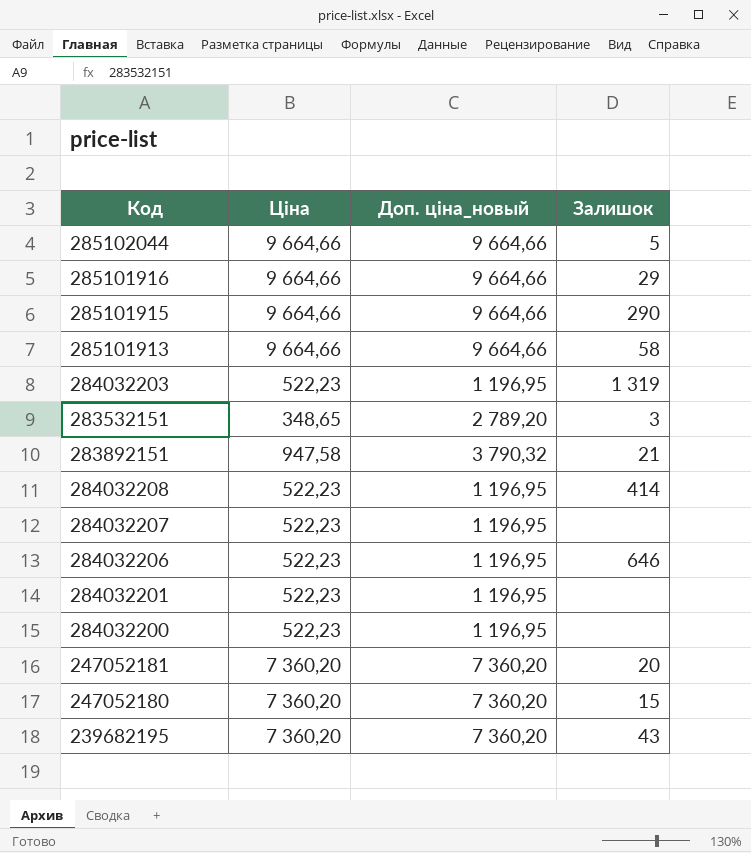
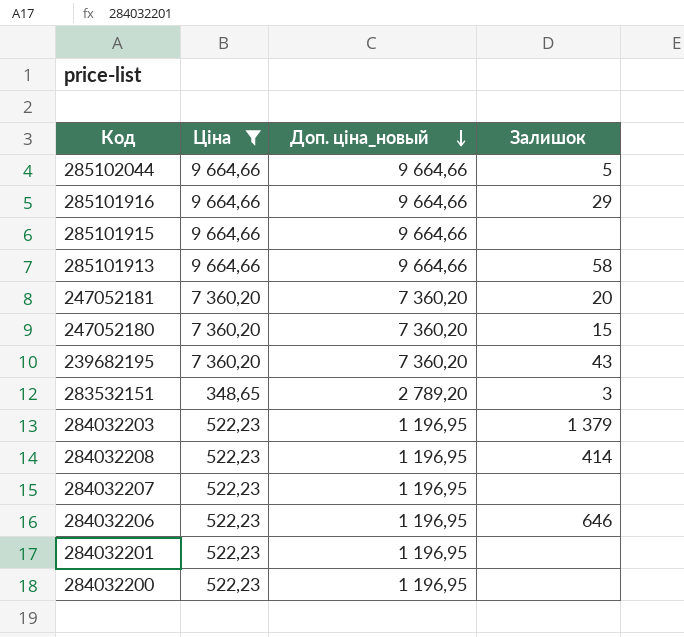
filter: none -> Ціна != 947,58
row order: none -> Доп. ціна_новый descending
285101915 | Залишок: 290 -> none
284032203 | Залишок: 1 319 -> 1 379

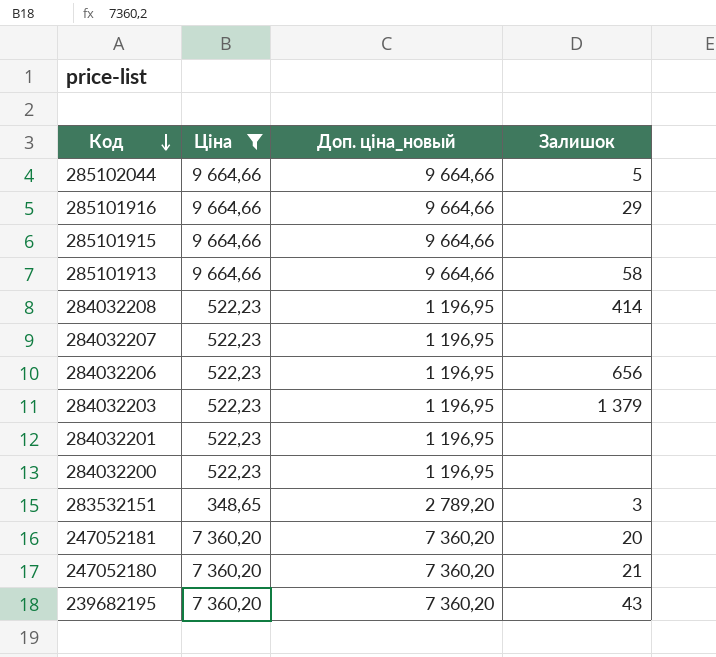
row order: Доп. ціна_новый descending -> Код descending
284032206 | Залишок: 646 -> 656
247052180 | Залишок: 15 -> 21

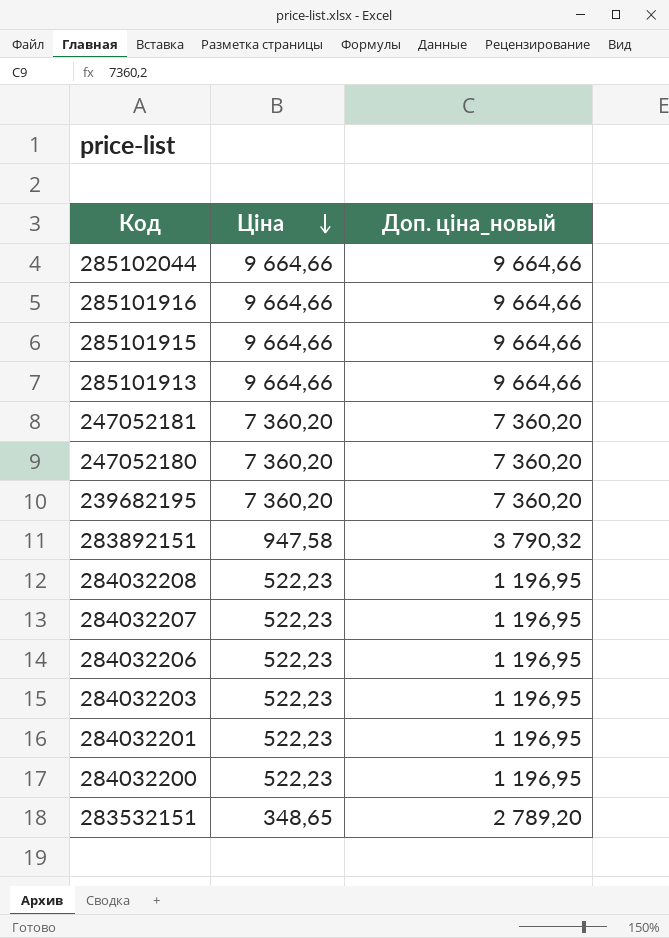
filter: Ціна != 947,58 -> none
row order: Код descending -> Ціна descending
column Залишок | position: 4 -> none

